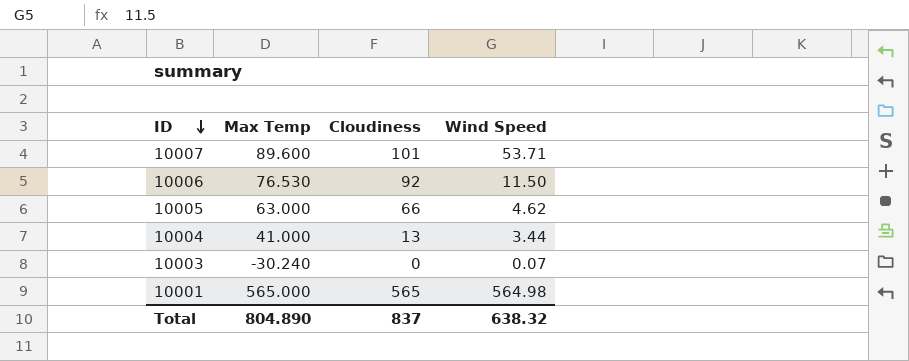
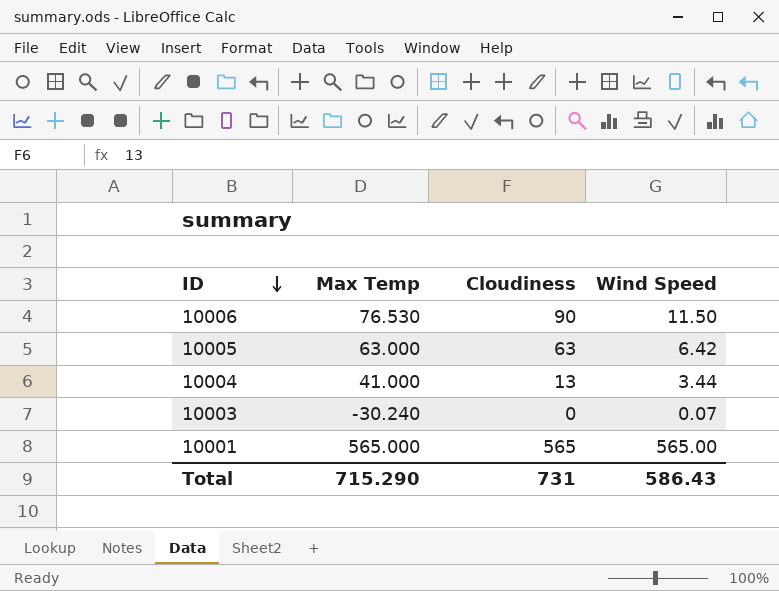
row 10007: 89.600 | 101 | 53.71 -> none
10006 | Cloudiness: 92 -> 90
10005 | Cloudiness: 66 -> 63
10005 | Wind Speed: 4.62 -> 6.42
10001 | Wind Speed: 564.98 -> 565.00
Total | Max Temp: 804.890 -> 715.290
Total | Cloudiness: 837 -> 731
Total | Wind Speed: 638.32 -> 586.43

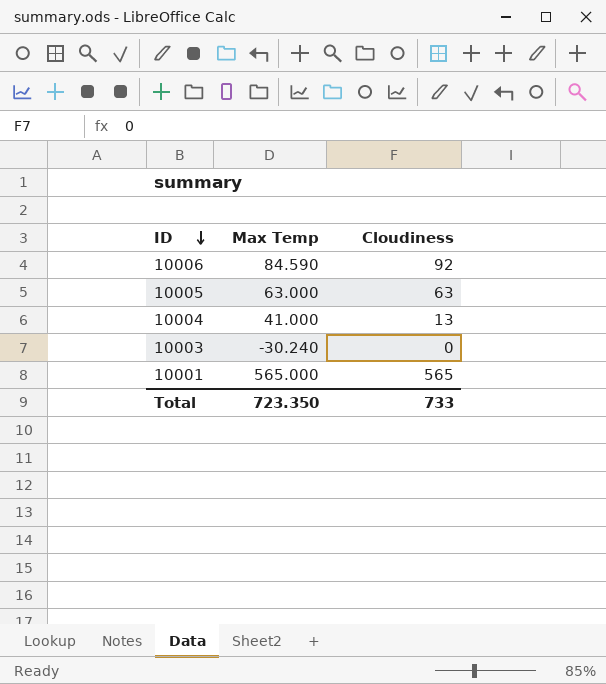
column Wind Speed | position: 4 -> none
10006 | Max Temp: 76.530 -> 84.590
10006 | Cloudiness: 90 -> 92
Total | Max Temp: 715.290 -> 723.350
Total | Cloudiness: 731 -> 733

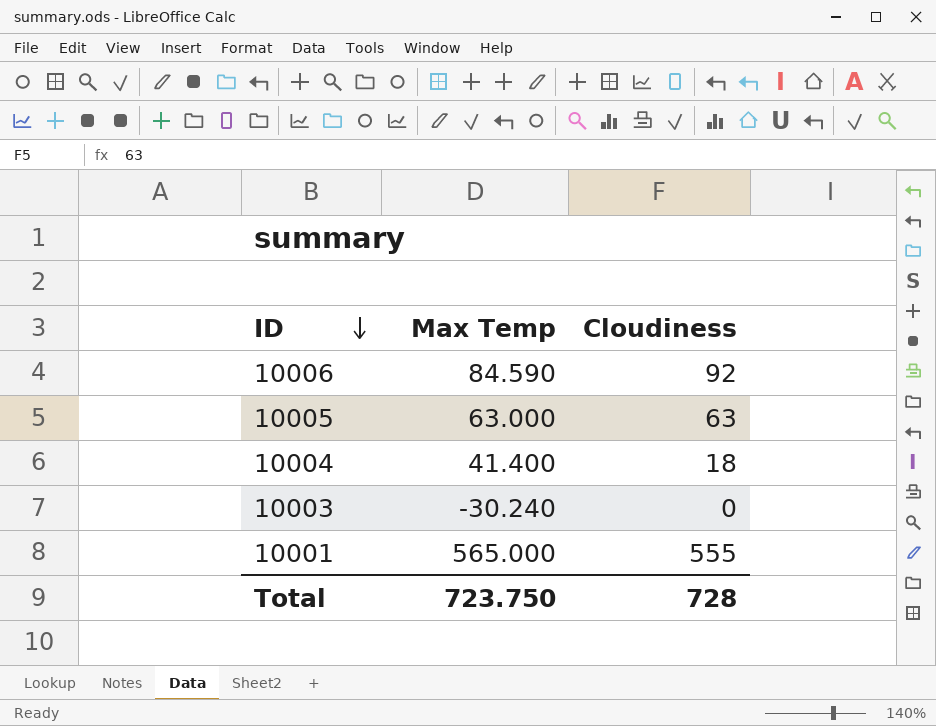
10004 | Max Temp: 41.000 -> 41.400
10004 | Cloudiness: 13 -> 18
10001 | Cloudiness: 565 -> 555
Total | Max Temp: 723.350 -> 723.750
Total | Cloudiness: 733 -> 728

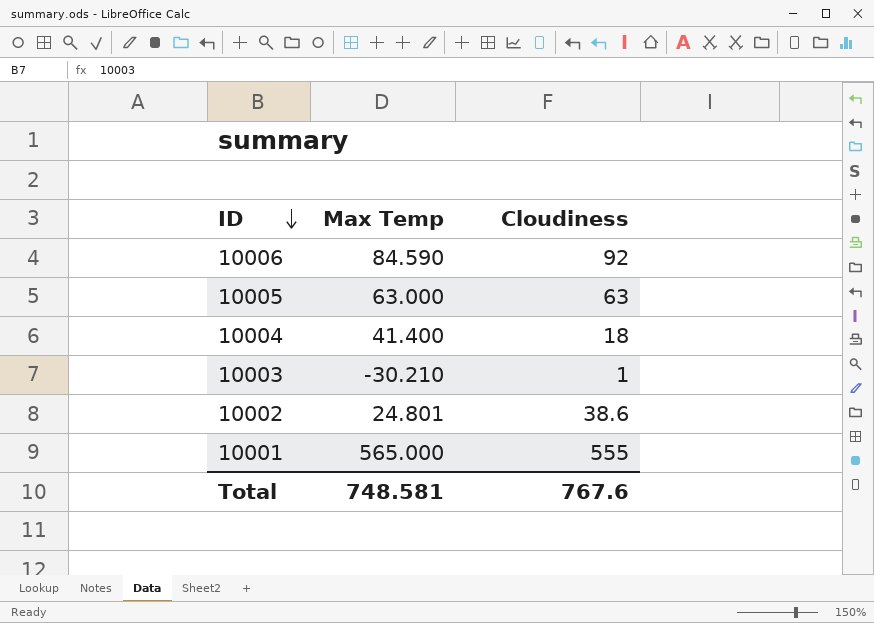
10003 | Max Temp: -30.240 -> -30.210
10003 | Cloudiness: 0 -> 1
row 10002: none -> 24.801 | 38.6
Total | Max Temp: 723.750 -> 748.581
Total | Cloudiness: 728 -> 767.6

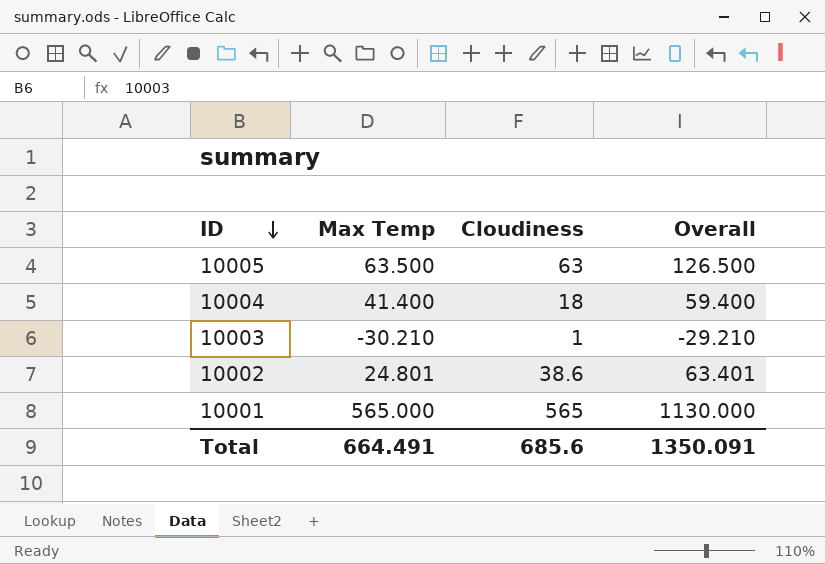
column Overall | formula: none -> [Max Temp] + [Cloudiness]
row 10006: 84.590 | 92 -> none
10005 | Max Temp: 63.000 -> 63.500
10001 | Cloudiness: 555 -> 565
Total | Max Temp: 748.581 -> 664.491
Total | Cloudiness: 767.6 -> 685.6

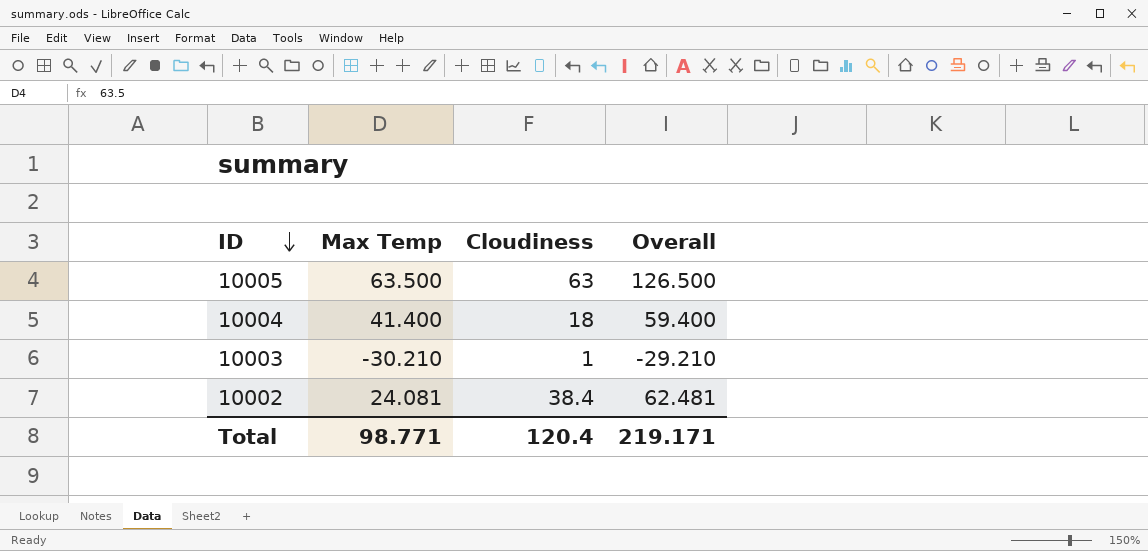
row 10001: 565.000 | 565 | 1130.000 -> none
10002 | Max Temp: 24.801 -> 24.081
10002 | Cloudiness: 38.6 -> 38.4
10002 | Overall: 63.401 -> 62.481
Total | Max Temp: 664.491 -> 98.771
Total | Cloudiness: 685.6 -> 120.4
Total | Overall: 1350.091 -> 219.171

